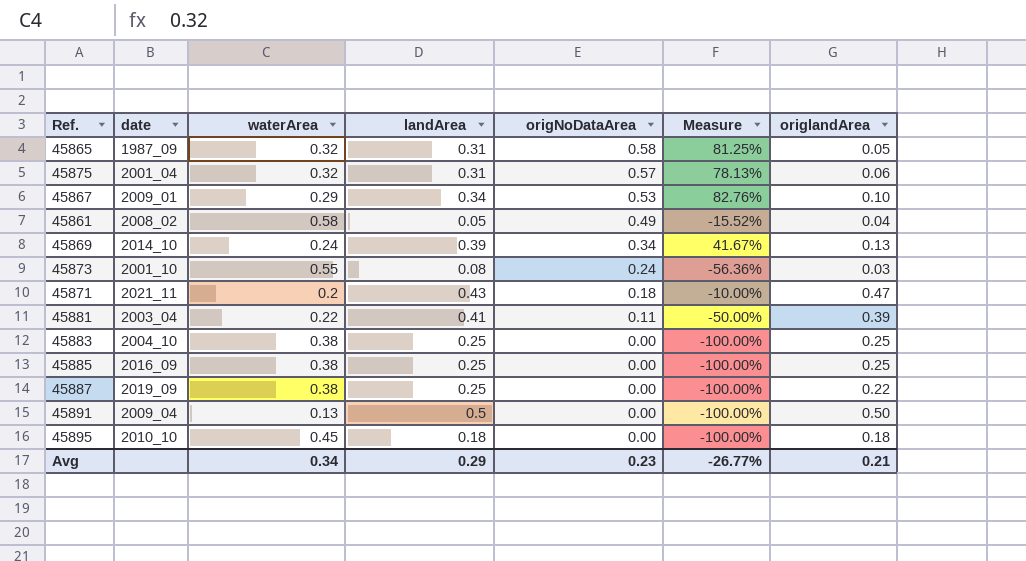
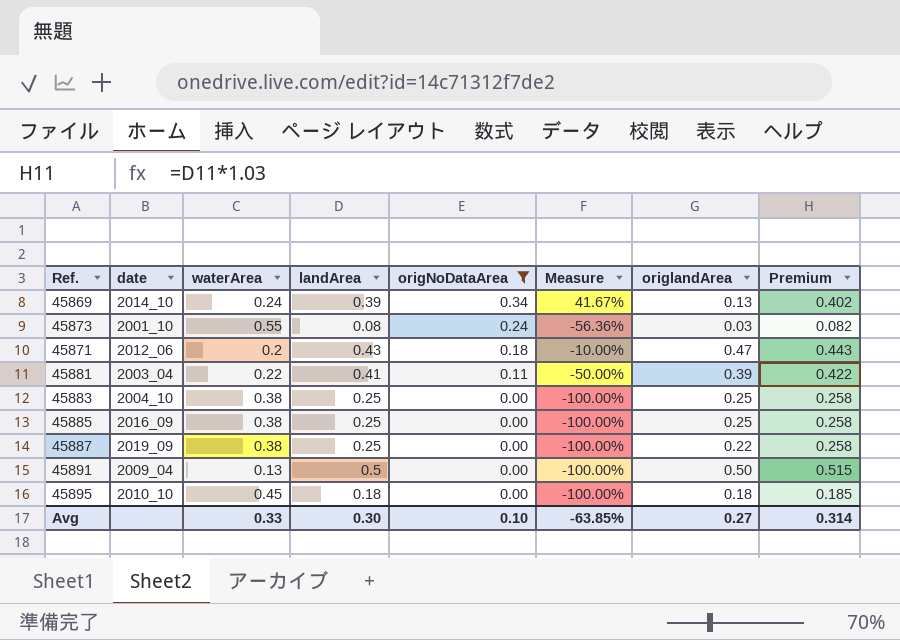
filter: none -> origNoDataArea <= 0.34
column Premium | formula: none -> [landArea] * 1.03
45871 | date: 2021_11 -> 2012_06
Avg | waterArea: 0.34 -> 0.33
Avg | landArea: 0.29 -> 0.30
Avg | origNoDataArea: 0.23 -> 0.10
Avg | Measure: -26.77% -> -63.85%
Avg | origlandArea: 0.21 -> 0.27

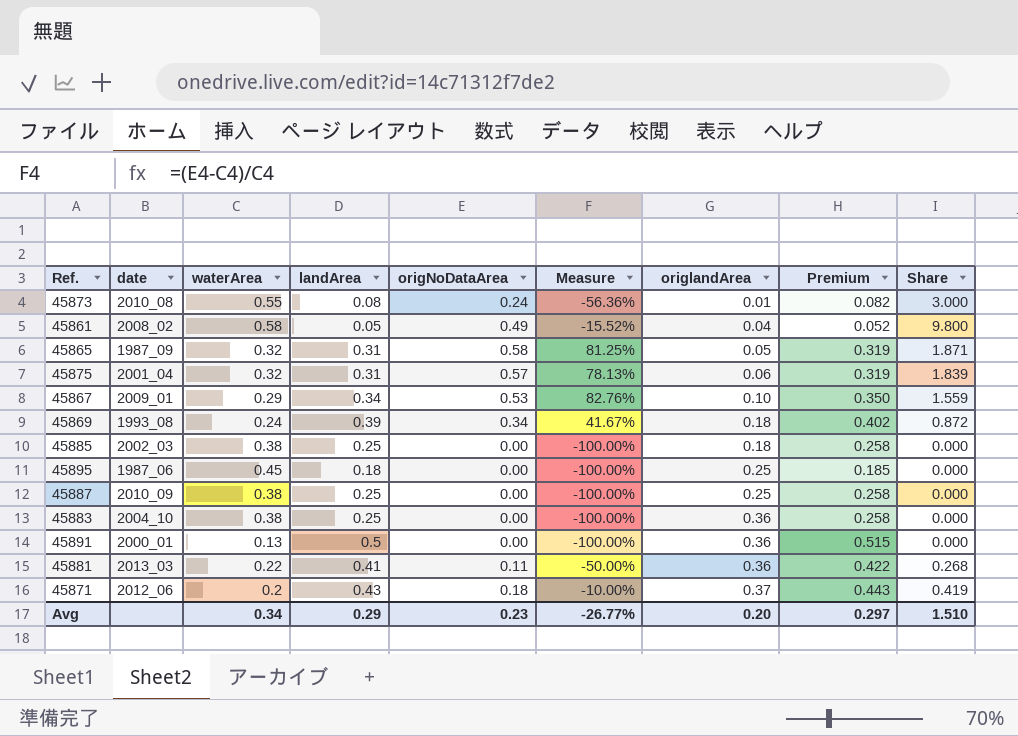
filter: origNoDataArea <= 0.34 -> none
row order: origNoDataArea descending -> origlandArea ascending
column Share | formula: none -> [origNoDataArea] / [landArea]
45873 | date: 2001_10 -> 2010_08
45873 | origlandArea: 0.03 -> 0.01
45869 | date: 2014_10 -> 1993_08
45869 | origlandArea: 0.13 -> 0.18
45885 | date: 2016_09 -> 2002_03
45885 | origlandArea: 0.25 -> 0.18
45895 | date: 2010_10 -> 1987_06
45895 | origlandArea: 0.18 -> 0.25
45887 | date: 2019_09 -> 2010_09
45887 | origlandArea: 0.22 -> 0.25
45883 | origlandArea: 0.25 -> 0.36
45891 | date: 2009_04 -> 2000_01
45891 | origlandArea: 0.50 -> 0.36
45881 | date: 2003_04 -> 2013_03
45881 | origlandArea: 0.39 -> 0.36
45871 | origlandArea: 0.47 -> 0.37
Avg | waterArea: 0.33 -> 0.34
Avg | landArea: 0.30 -> 0.29
Avg | origNoDataArea: 0.10 -> 0.23
Avg | Measure: -63.85% -> -26.77%
Avg | origlandArea: 0.27 -> 0.20
Avg | Premium: 0.314 -> 0.297

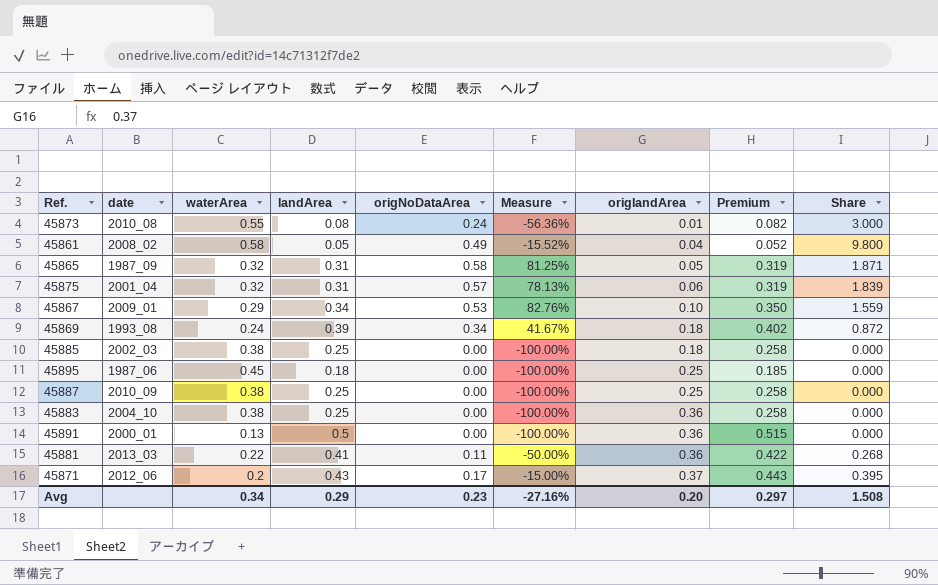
45871 | origNoDataArea: 0.18 -> 0.17
45871 | Measure: -10.00% -> -15.00%
45871 | Share: 0.419 -> 0.395
Avg | Measure: -26.77% -> -27.16%
Avg | Share: 1.510 -> 1.508

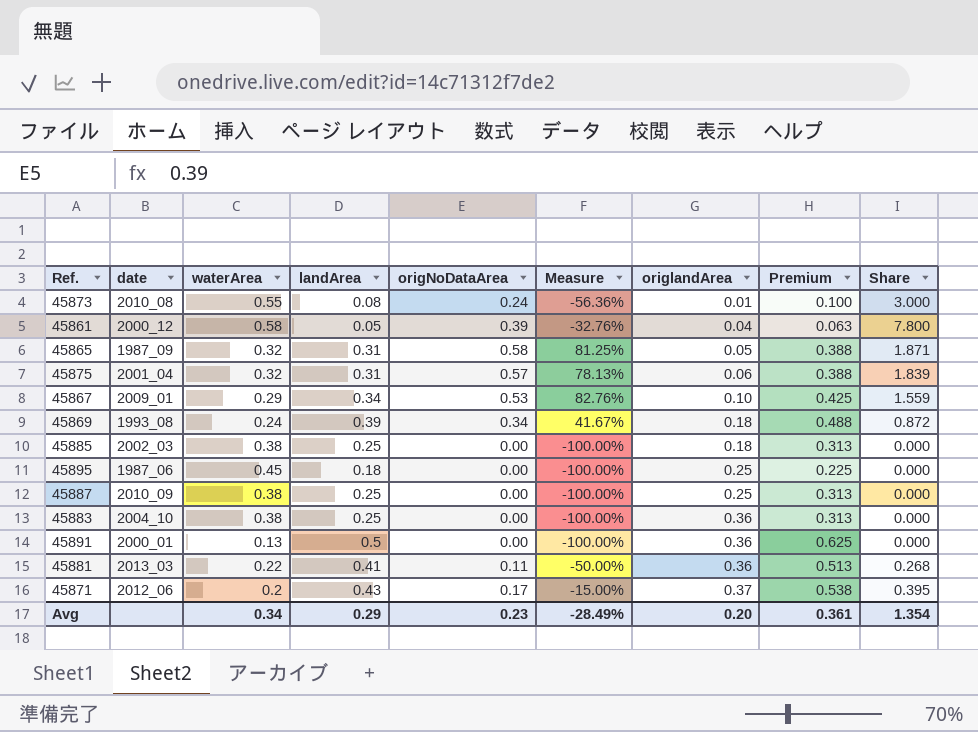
column Premium | formula: [landArea] * 1.03 -> [landArea] * 1.25
45861 | date: 2008_02 -> 2000_12
45861 | origNoDataArea: 0.49 -> 0.39
45861 | Measure: -15.52% -> -32.76%
45861 | Share: 9.800 -> 7.800
Avg | Measure: -27.16% -> -28.49%
Avg | Premium: 0.297 -> 0.361
Avg | Share: 1.508 -> 1.354

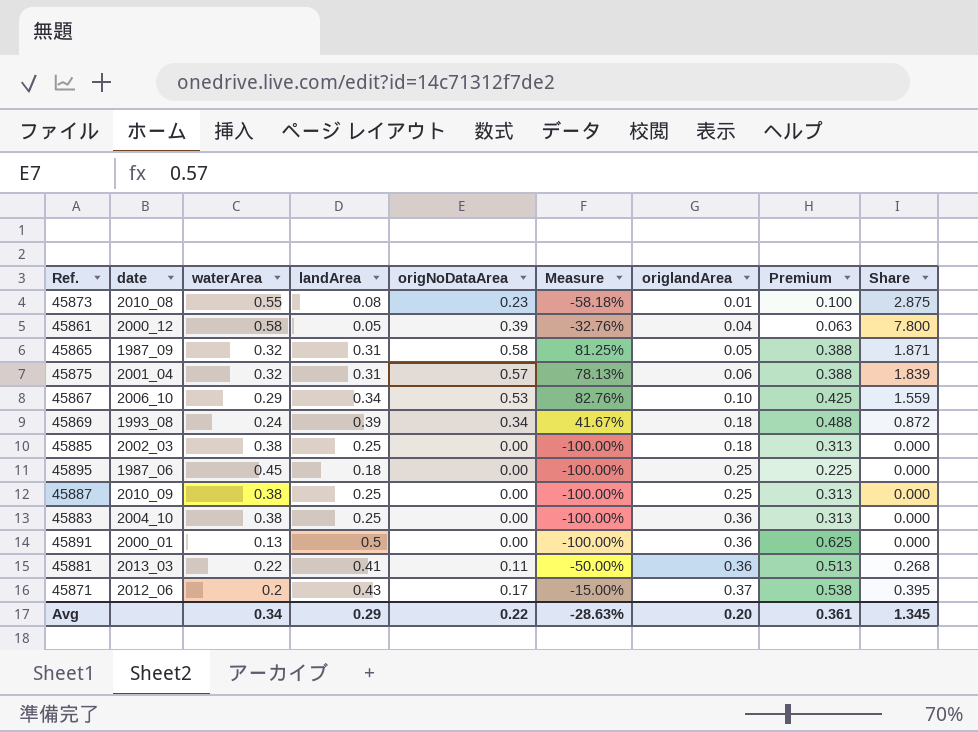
45873 | origNoDataArea: 0.24 -> 0.23
45873 | Measure: -56.36% -> -58.18%
45873 | Share: 3.000 -> 2.875
45867 | date: 2009_01 -> 2006_10
Avg | origNoDataArea: 0.23 -> 0.22
Avg | Measure: -28.49% -> -28.63%
Avg | Share: 1.354 -> 1.345

